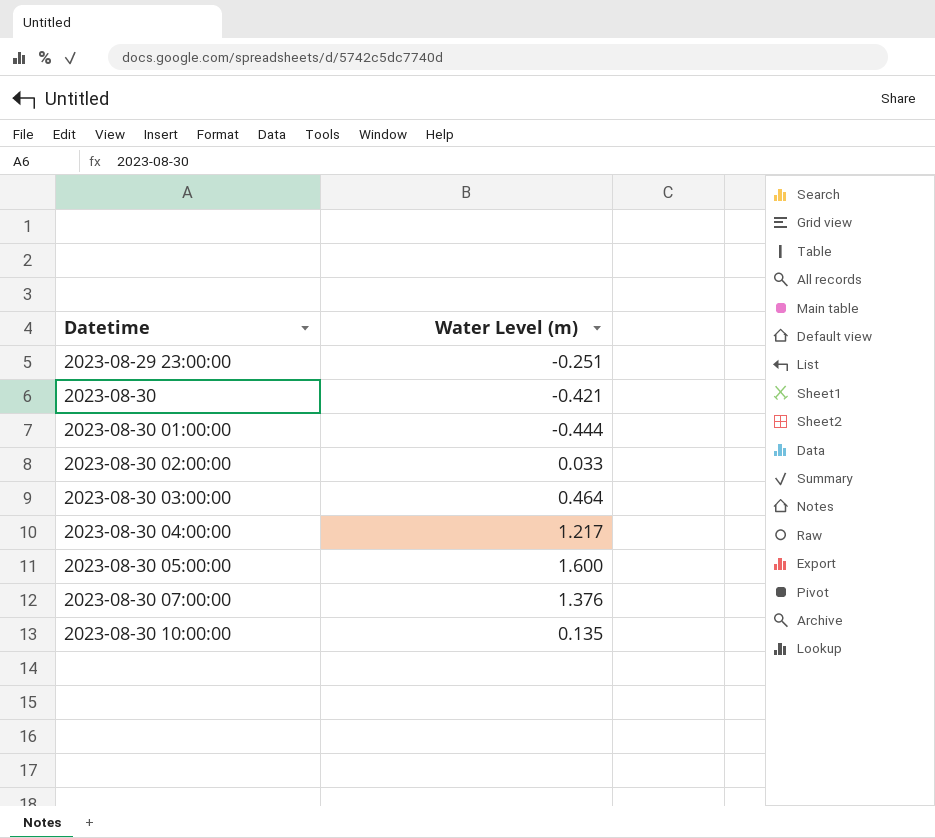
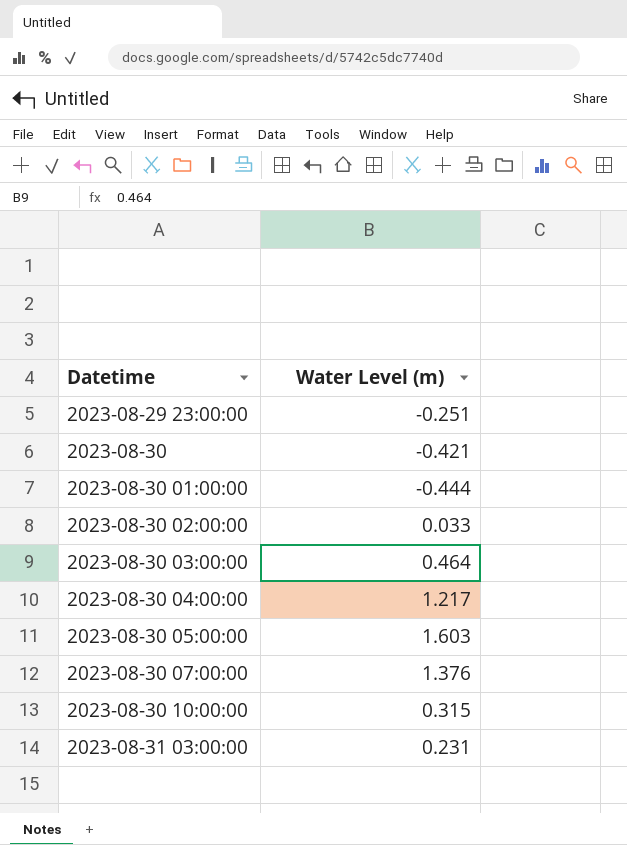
2023-08-30 05:00:00 | Water Level (m): 1.600 -> 1.603
2023-08-30 10:00:00 | Water Level (m): 0.135 -> 0.315
row 2023-08-31 03:00:00: none -> 0.231

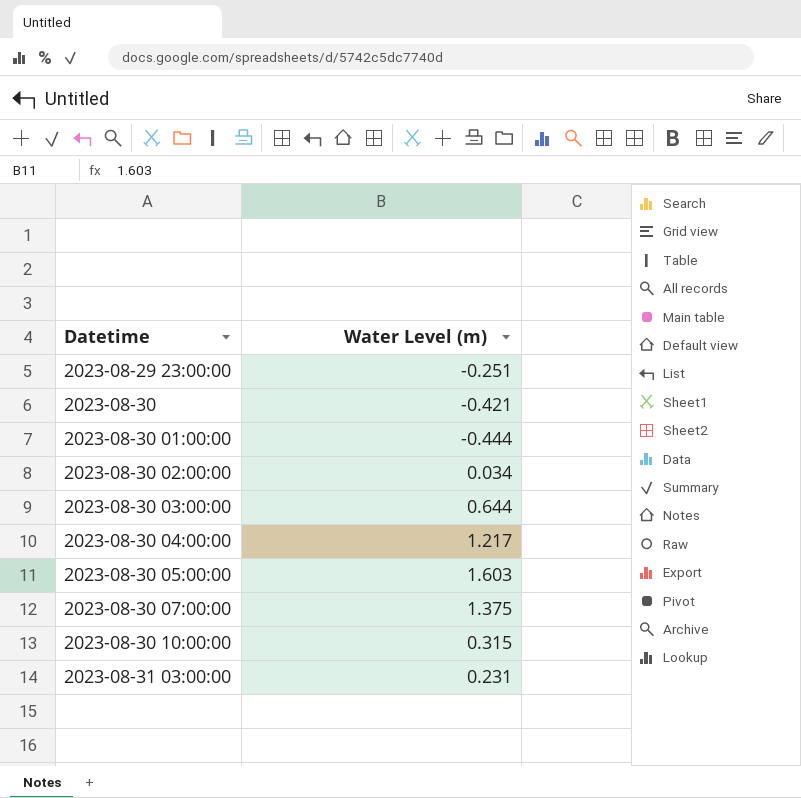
2023-08-30 02:00:00 | Water Level (m): 0.033 -> 0.034
2023-08-30 03:00:00 | Water Level (m): 0.464 -> 0.644
2023-08-30 07:00:00 | Water Level (m): 1.376 -> 1.375

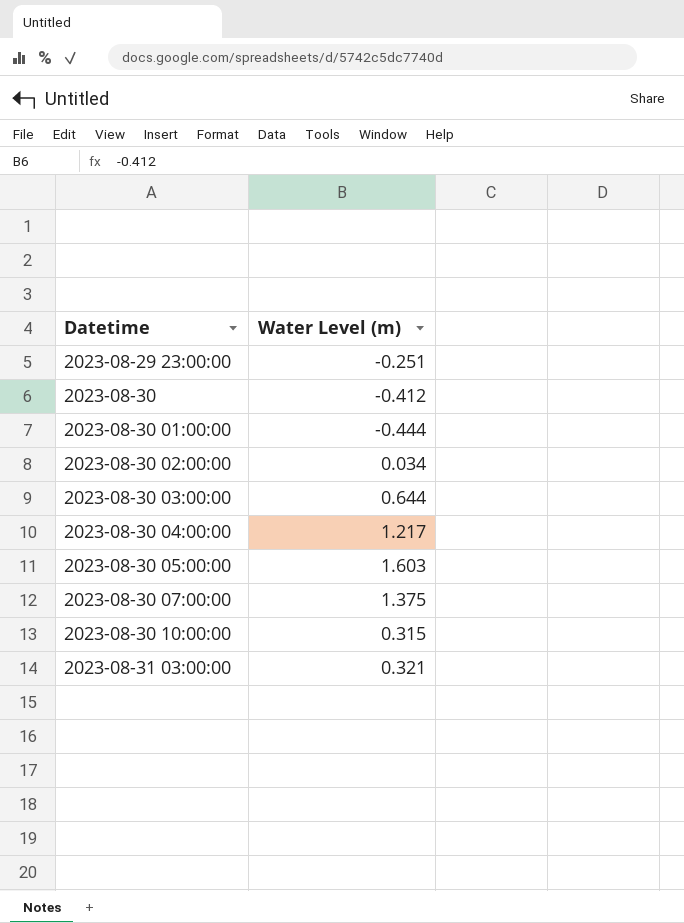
2023-08-30 | Water Level (m): -0.421 -> -0.412
2023-08-31 03:00:00 | Water Level (m): 0.231 -> 0.321

